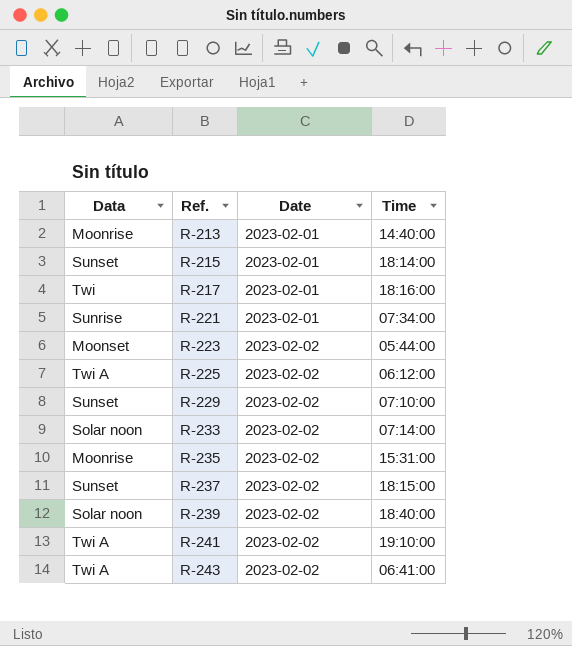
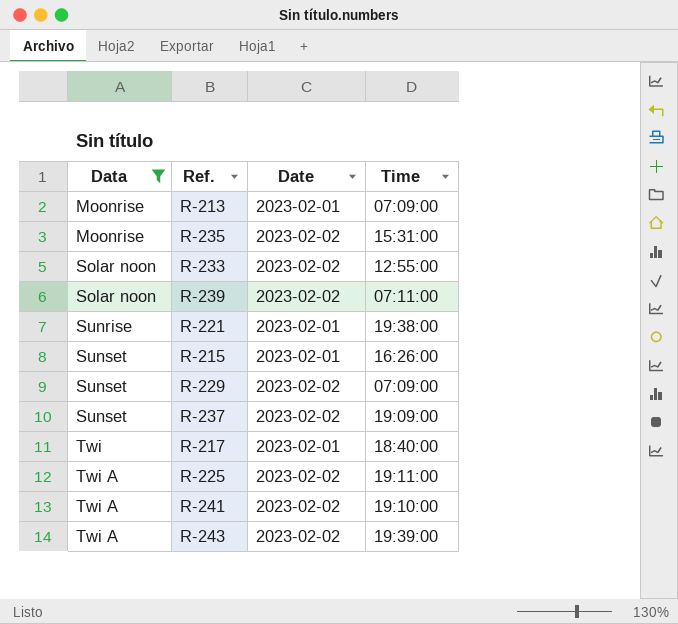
filter: none -> Data != Moonset
row order: Ref. ascending -> Data ascending
R-213 | Time: 14:40:00 -> 07:09:00
R-233 | Time: 07:14:00 -> 12:55:00
R-239 | Time: 18:40:00 -> 07:11:00
R-221 | Time: 07:34:00 -> 19:38:00
R-215 | Time: 18:14:00 -> 16:26:00
R-229 | Time: 07:10:00 -> 07:09:00
R-237 | Time: 18:15:00 -> 19:09:00
R-217 | Time: 18:16:00 -> 18:40:00
R-225 | Time: 06:12:00 -> 19:11:00
R-243 | Time: 06:41:00 -> 19:39:00

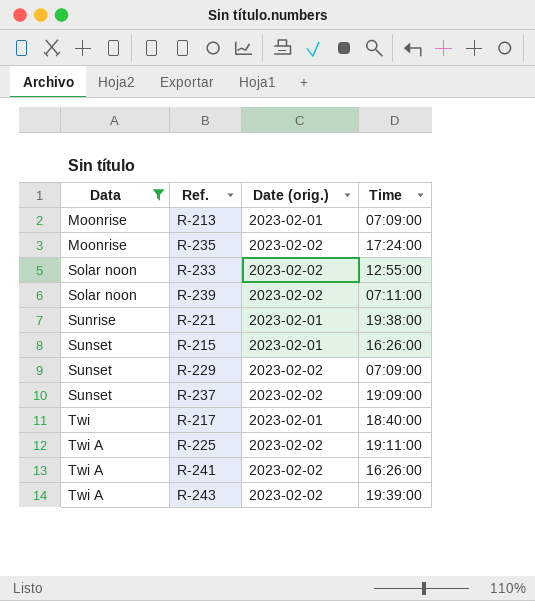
column name: Date -> Date (orig.)
R-235 | Time: 15:31:00 -> 17:24:00
R-241 | Time: 19:10:00 -> 16:26:00

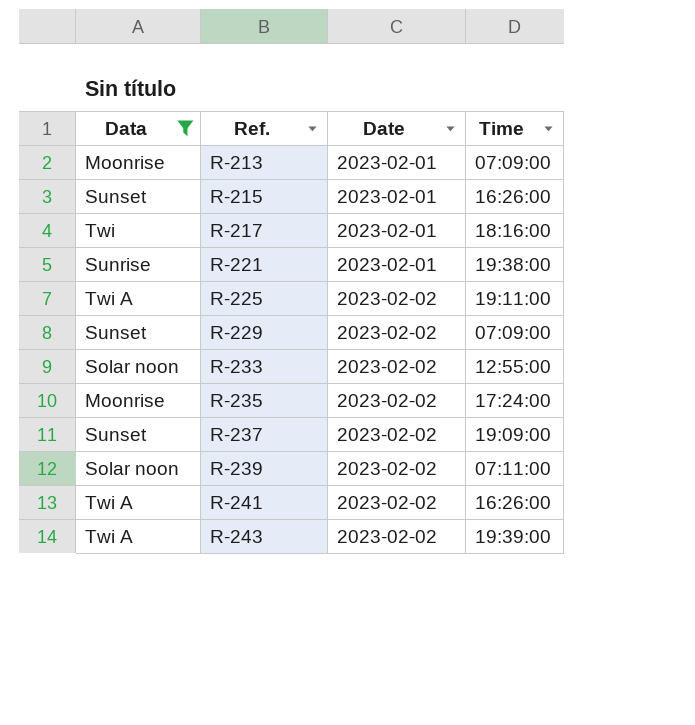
row order: Data ascending -> Ref. ascending
column name: Date (orig.) -> Date
R-217 | Time: 18:40:00 -> 18:16:00

